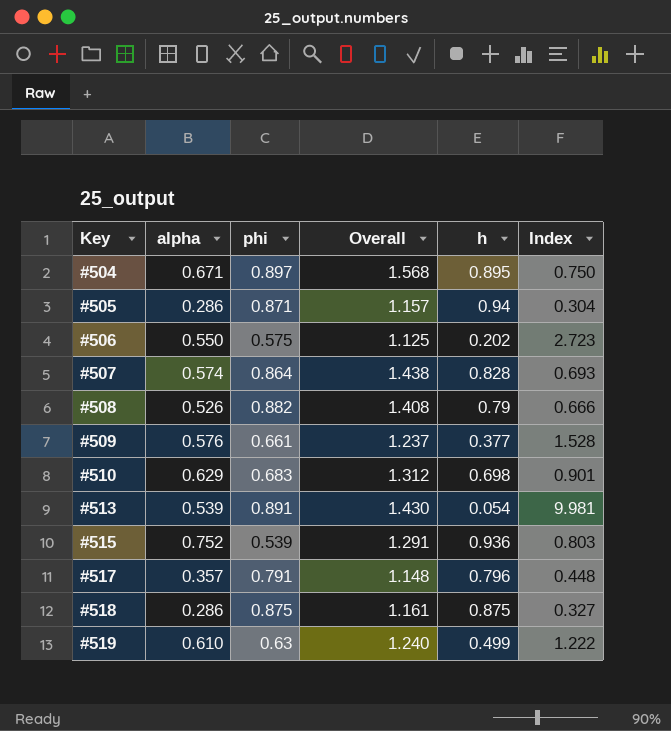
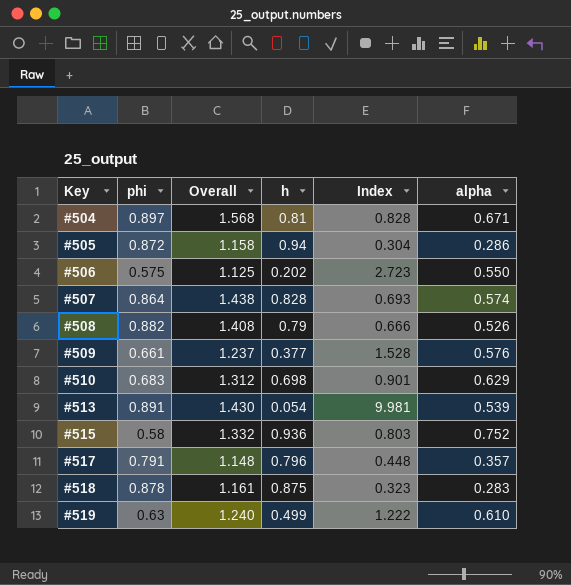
column alpha | position: 2 -> 6
#504 | h: 0.895 -> 0.81
#504 | Index: 0.750 -> 0.828
#505 | phi: 0.871 -> 0.872
#505 | Overall: 1.157 -> 1.158
#515 | phi: 0.539 -> 0.58
#515 | Overall: 1.291 -> 1.332
#518 | phi: 0.875 -> 0.878
#518 | Index: 0.327 -> 0.323
#518 | alpha: 0.286 -> 0.283

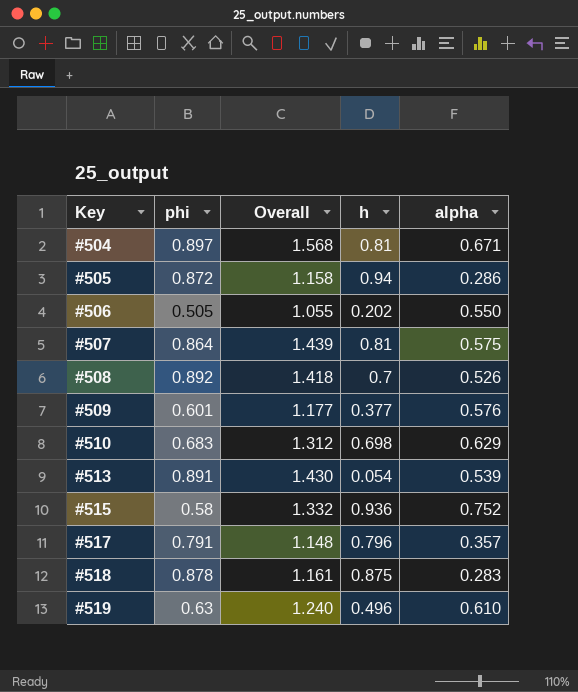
column Index | formula: [alpha] / [h] -> none
#506 | phi: 0.575 -> 0.505
#506 | Overall: 1.125 -> 1.055
#507 | Overall: 1.438 -> 1.439
#507 | h: 0.828 -> 0.81
#507 | alpha: 0.574 -> 0.575
#508 | phi: 0.882 -> 0.892
#508 | Overall: 1.408 -> 1.418
#508 | h: 0.79 -> 0.7
#509 | phi: 0.661 -> 0.601
#509 | Overall: 1.237 -> 1.177
#519 | h: 0.499 -> 0.496

